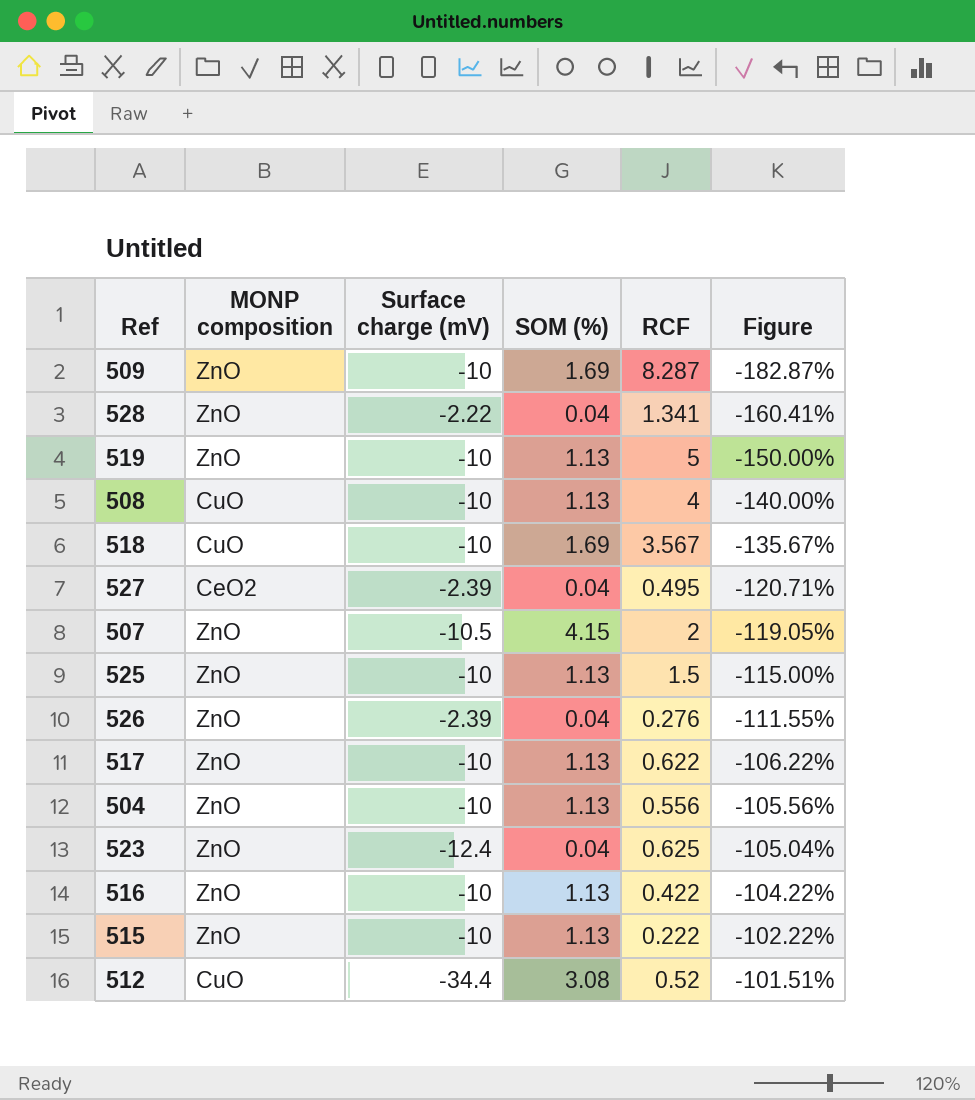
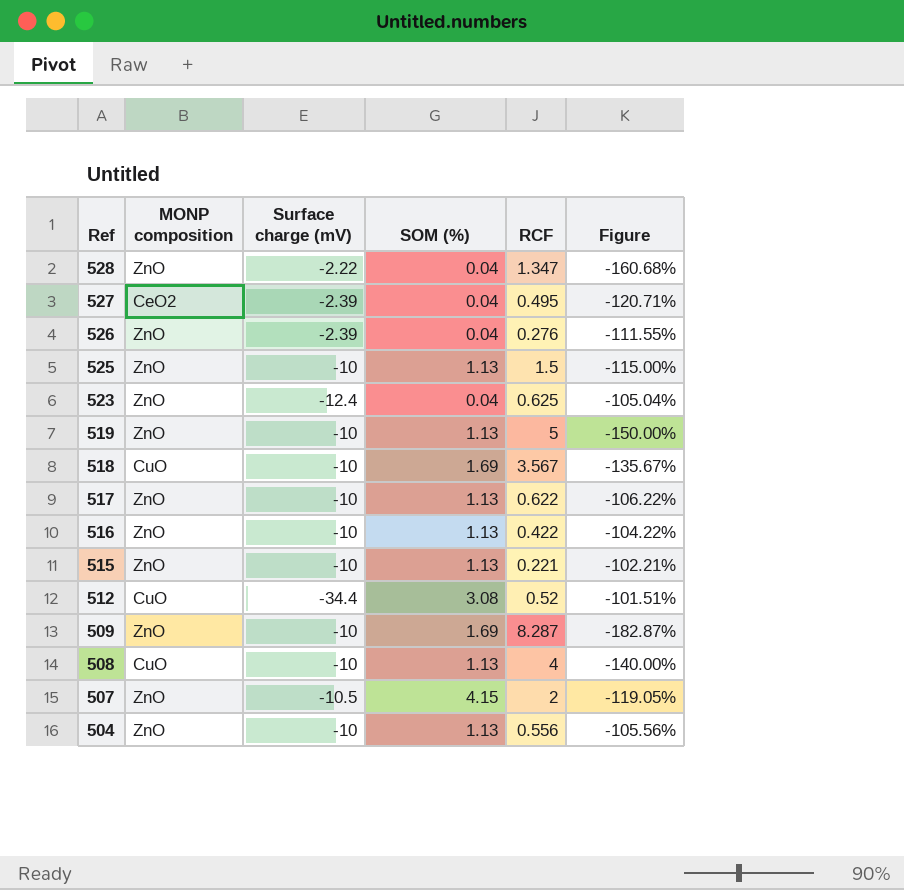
row order: Figure ascending -> Ref descending
528 | RCF: 1.341 -> 1.347
528 | Figure: -160.41% -> -160.68%
515 | RCF: 0.222 -> 0.221
515 | Figure: -102.22% -> -102.21%

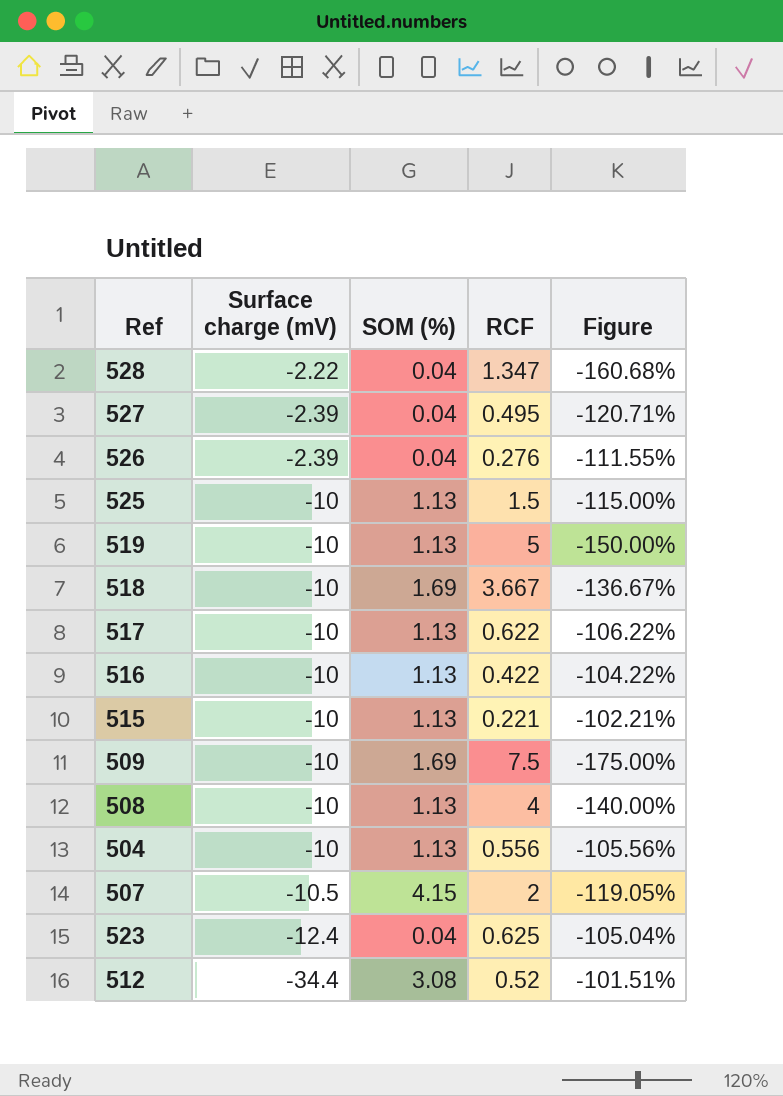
row order: Ref descending -> Surface charge (mV) descending
column MONP composition | position: 2 -> none
518 | RCF: 3.567 -> 3.667
518 | Figure: -135.67% -> -136.67%
509 | RCF: 8.287 -> 7.5
509 | Figure: -182.87% -> -175.00%

